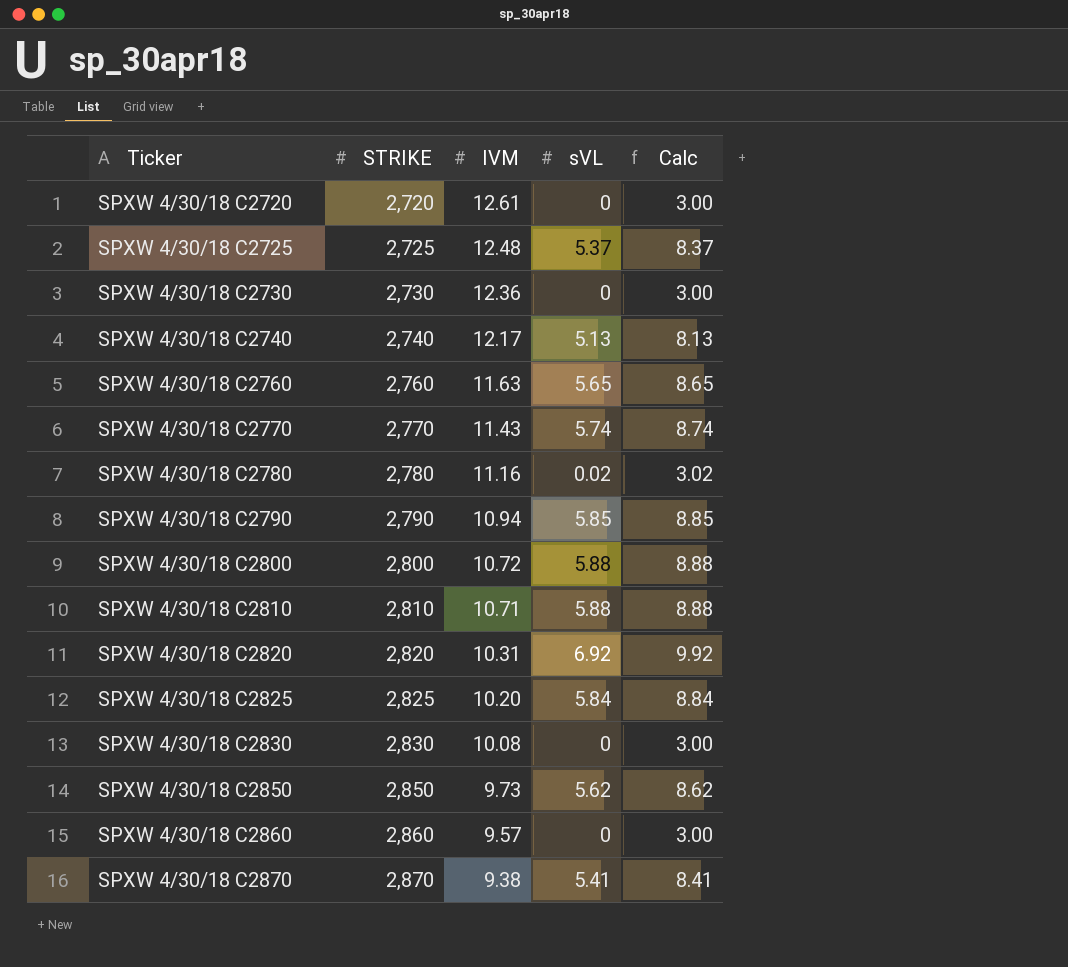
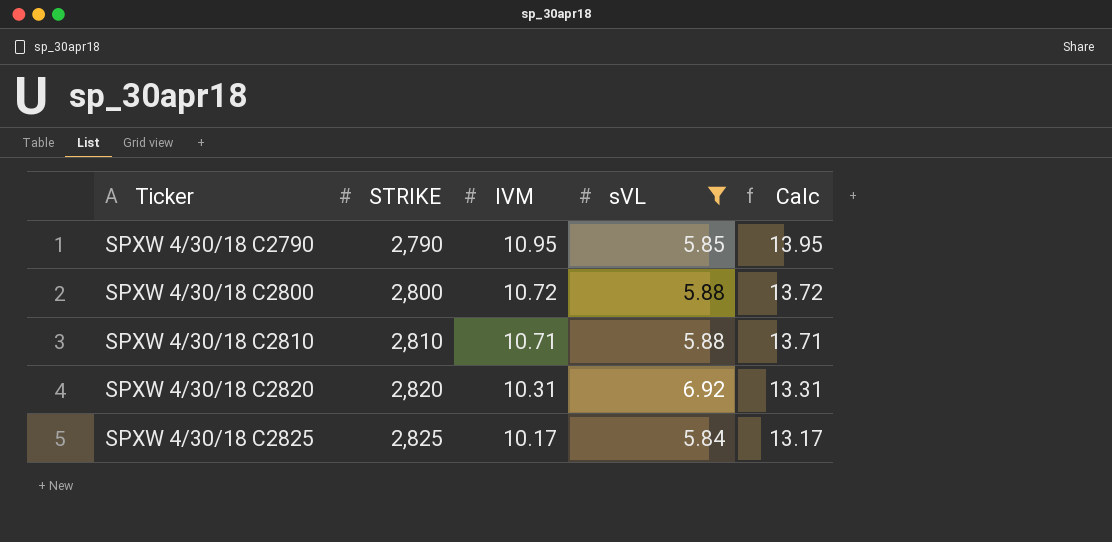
filter: none -> sVL >= 5.84
column Calc | formula: [sVL] + 3 -> [IVM] + 3
SPXW 4/30/18 C2790 | IVM: 10.94 -> 10.95
SPXW 4/30/18 C2825 | IVM: 10.20 -> 10.17

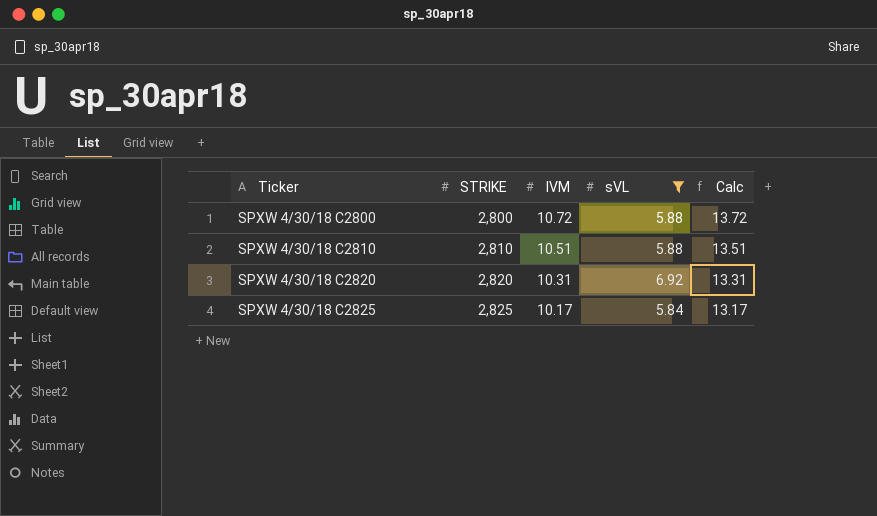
row SPXW 4/30/18 C2790: 2,790 | 10.95 | 5.85 | 13.95 -> none
SPXW 4/30/18 C2810 | IVM: 10.71 -> 10.51
SPXW 4/30/18 C2810 | Calc: 13.71 -> 13.51

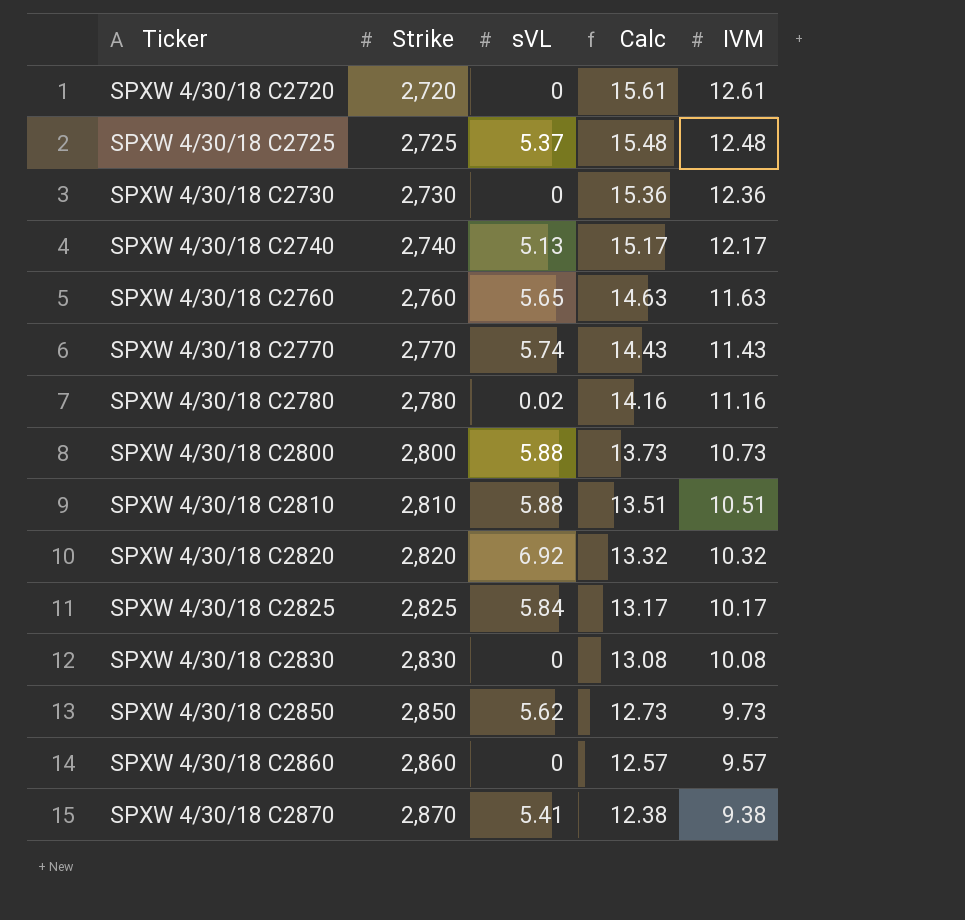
filter: sVL >= 5.84 -> none
column name: STRIKE -> Strike
column IVM | position: 3 -> 5
SPXW 4/30/18 C2800 | Calc: 13.72 -> 13.73
SPXW 4/30/18 C2800 | IVM: 10.72 -> 10.73
SPXW 4/30/18 C2820 | Calc: 13.31 -> 13.32
SPXW 4/30/18 C2820 | IVM: 10.31 -> 10.32

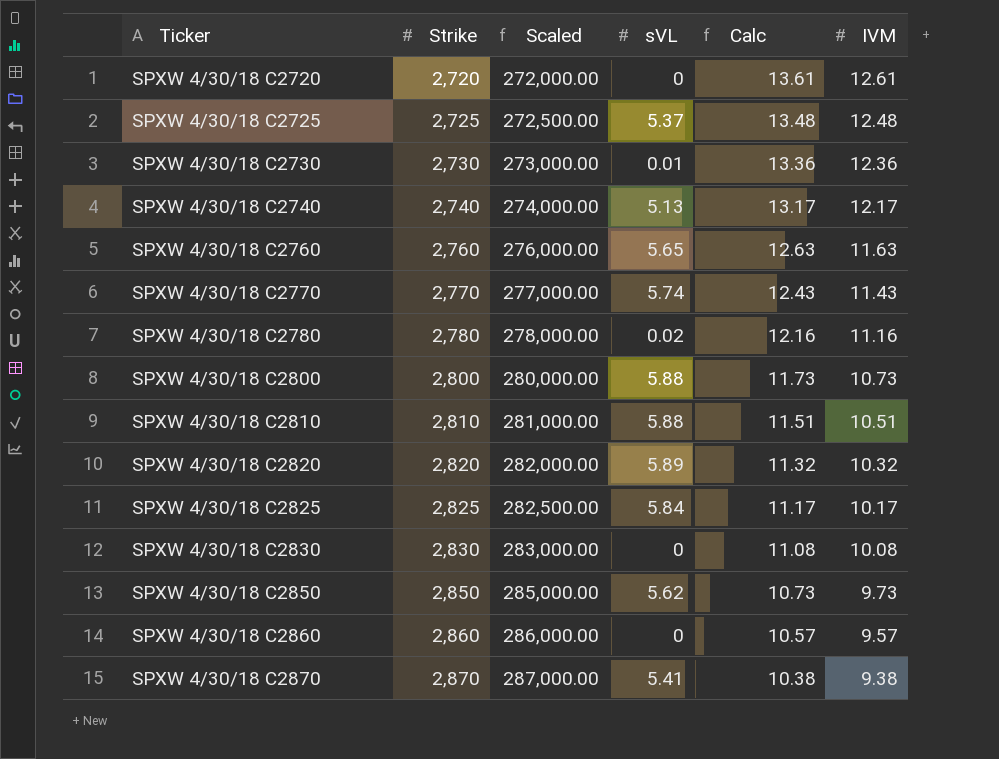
column Scaled | formula: none -> [Strike] * 100
column Calc | formula: [IVM] + 3 -> [IVM] + 1
SPXW 4/30/18 C2730 | sVL: 0 -> 0.01
SPXW 4/30/18 C2820 | sVL: 6.92 -> 5.89

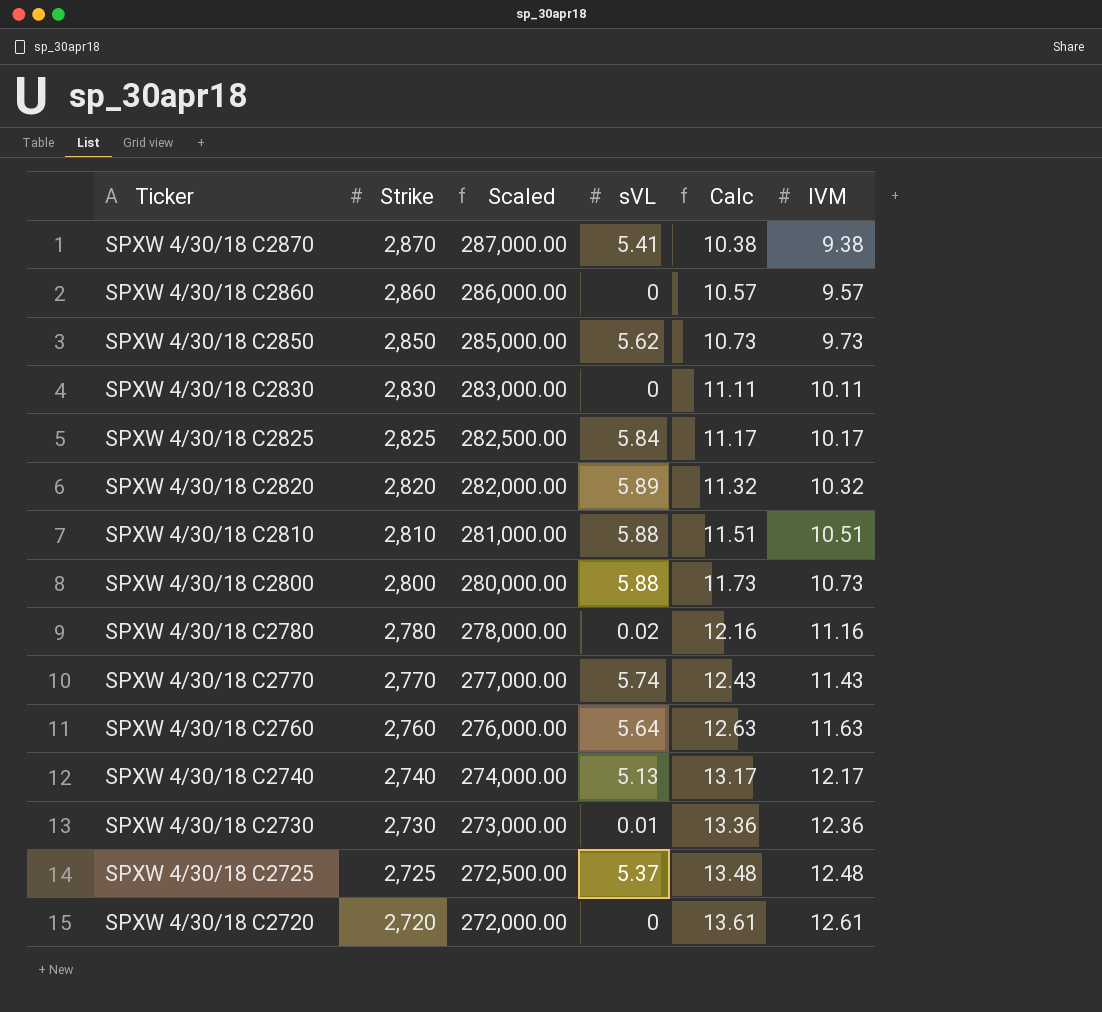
row order: Ticker ascending -> Ticker descending
SPXW 4/30/18 C2830 | Calc: 11.08 -> 11.11
SPXW 4/30/18 C2830 | IVM: 10.08 -> 10.11
SPXW 4/30/18 C2760 | sVL: 5.65 -> 5.64

